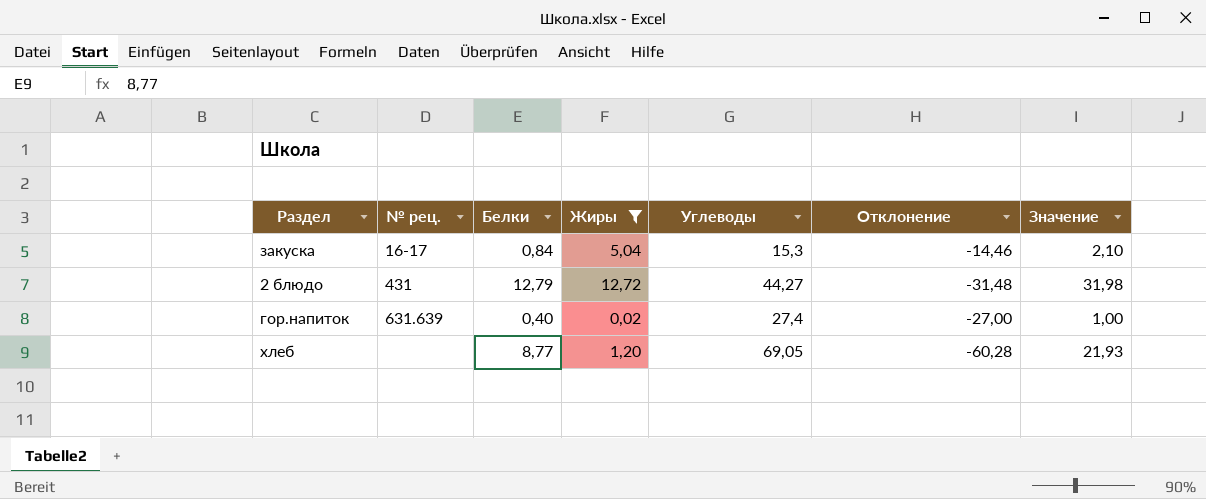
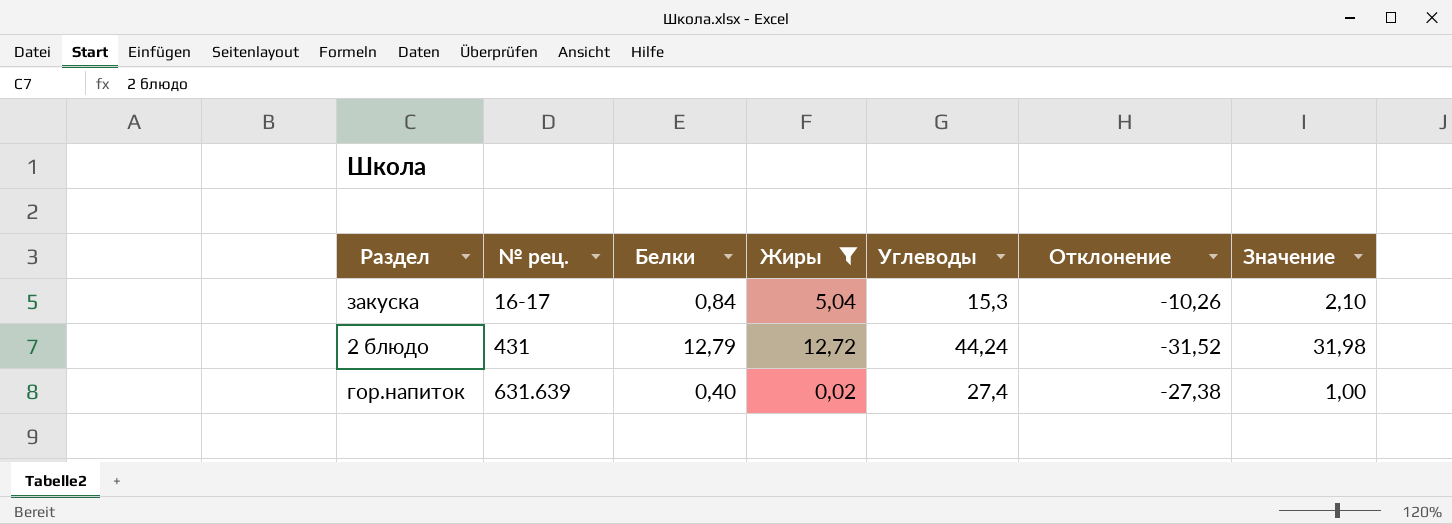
column Отклонение | formula: [Белки] - [Углеводы] -> [Жиры] - [Углеводы]
row хлеб: none | 8,77 | 1,20 | 69,05 | -60,28 | 21,93 -> none
2 блюдо | Углеводы: 44,27 -> 44,24

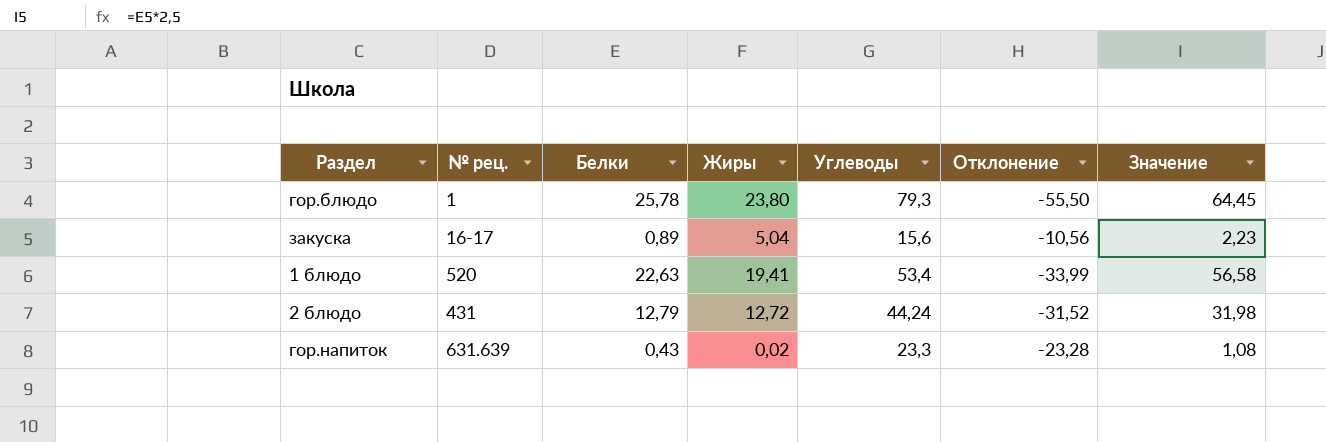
filter: Жиры <= 12,72 -> none
закуска | Белки: 0,84 -> 0,89
закуска | Углеводы: 15,3 -> 15,6
закуска | Отклонение: -10,26 -> -10,56
закуска | Значение: 2,10 -> 2,23
гор.напиток | Белки: 0,40 -> 0,43
гор.напиток | Углеводы: 27,4 -> 23,3
гор.напиток | Отклонение: -27,38 -> -23,28
гор.напиток | Значение: 1,00 -> 1,08

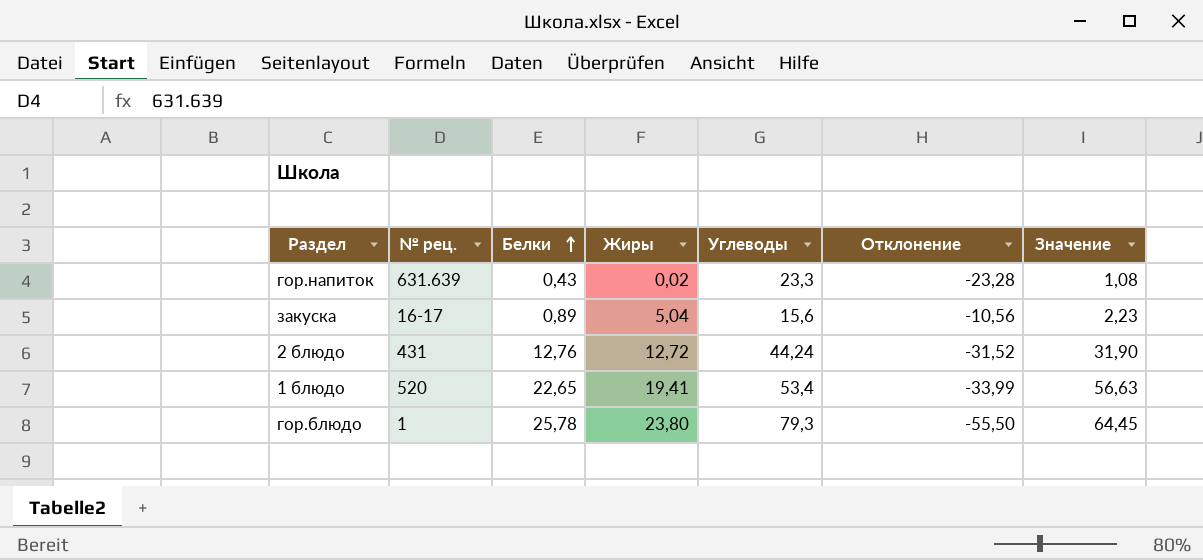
row order: none -> Белки ascending
2 блюдо | Белки: 12,79 -> 12,76
2 блюдо | Значение: 31,98 -> 31,90
1 блюдо | Белки: 22,63 -> 22,65
1 блюдо | Значение: 56,58 -> 56,63

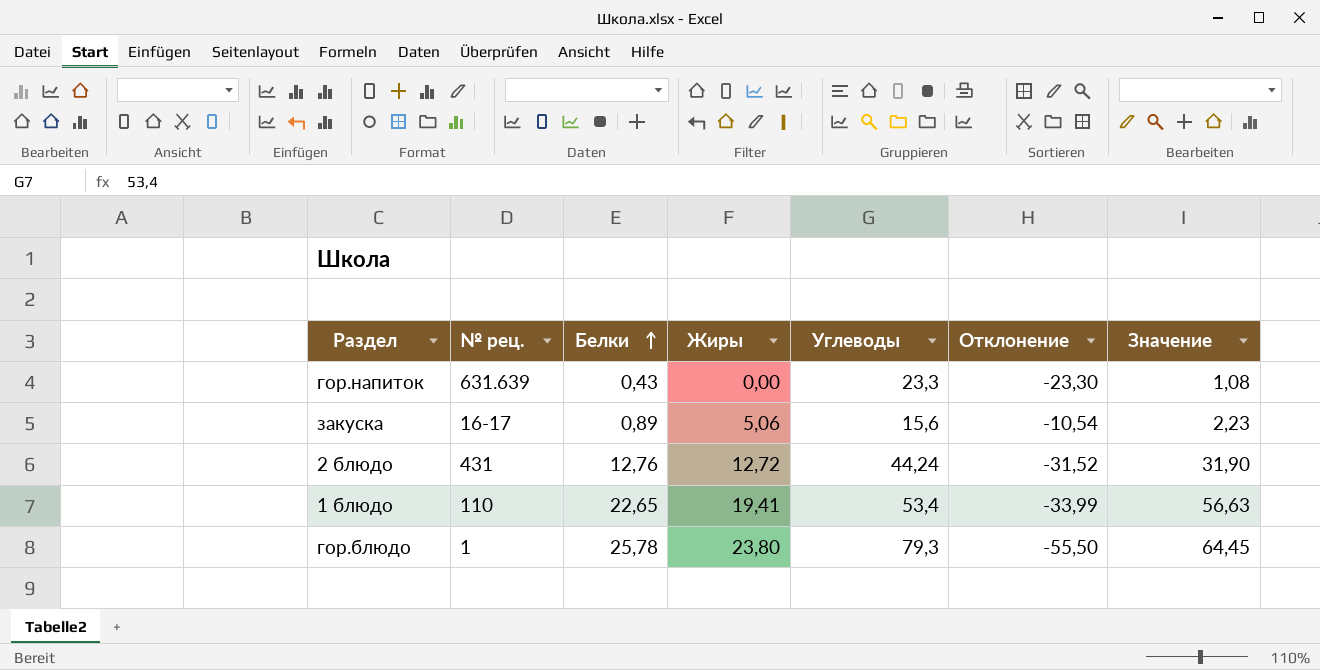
гор.напиток | Жиры: 0,02 -> 0,00
гор.напиток | Отклонение: -23,28 -> -23,30
закуска | Жиры: 5,04 -> 5,06
закуска | Отклонение: -10,56 -> -10,54
1 блюдо | № рец.: 520 -> 110

